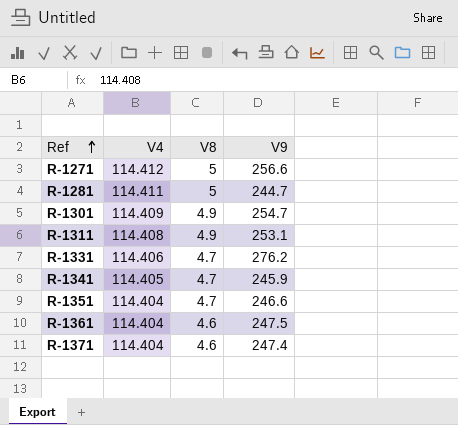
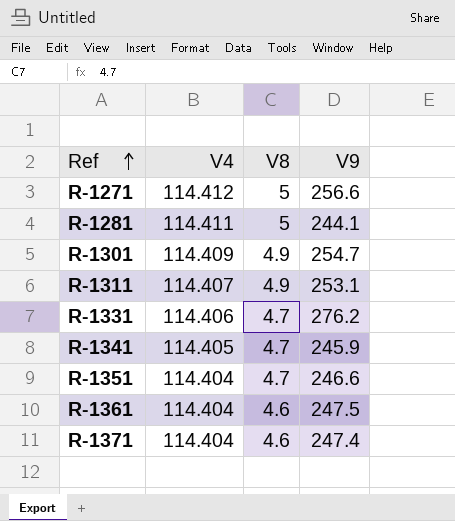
R-1281 | V9: 244.7 -> 244.1
R-1311 | V4: 114.408 -> 114.407

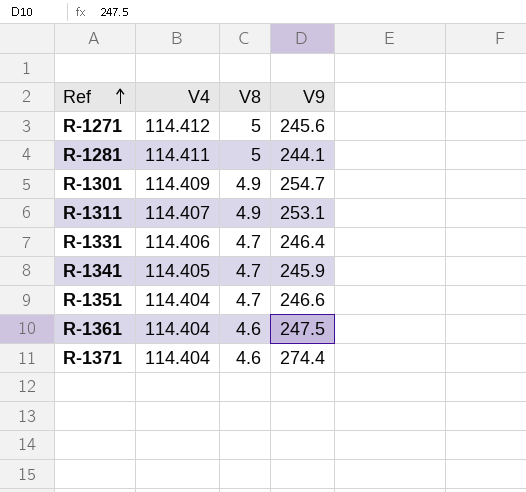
R-1271 | V9: 256.6 -> 245.6
R-1331 | V9: 276.2 -> 246.4
R-1371 | V9: 247.4 -> 274.4

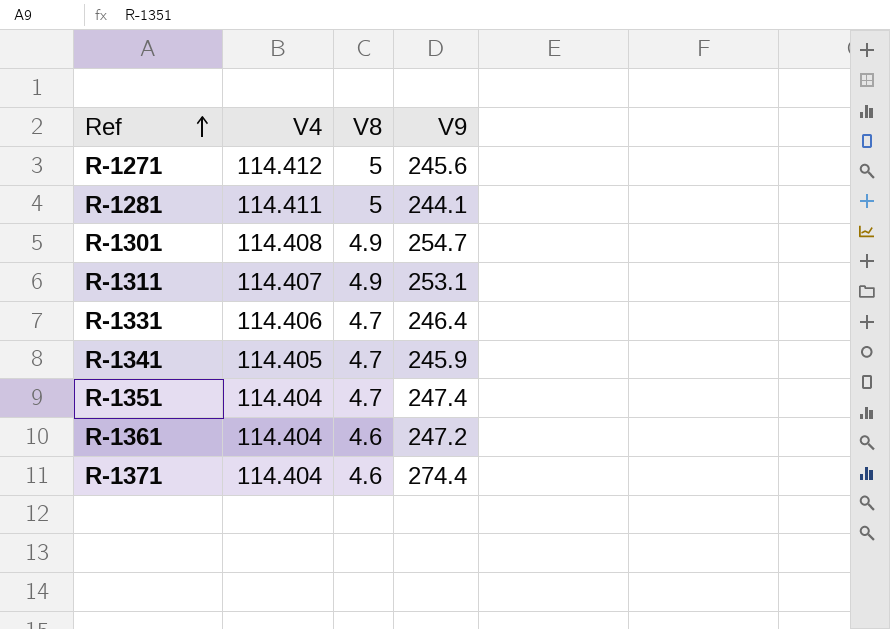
R-1301 | V4: 114.409 -> 114.408
R-1351 | V9: 246.6 -> 247.4
R-1361 | V9: 247.5 -> 247.2

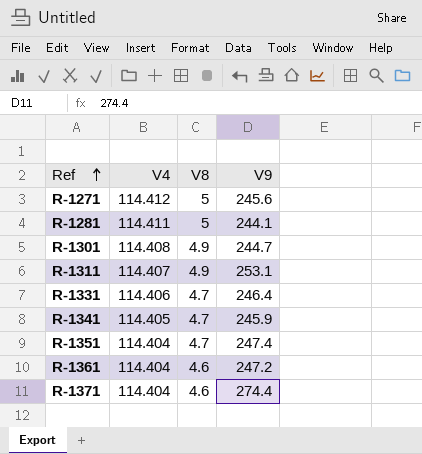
R-1301 | V9: 254.7 -> 244.7

